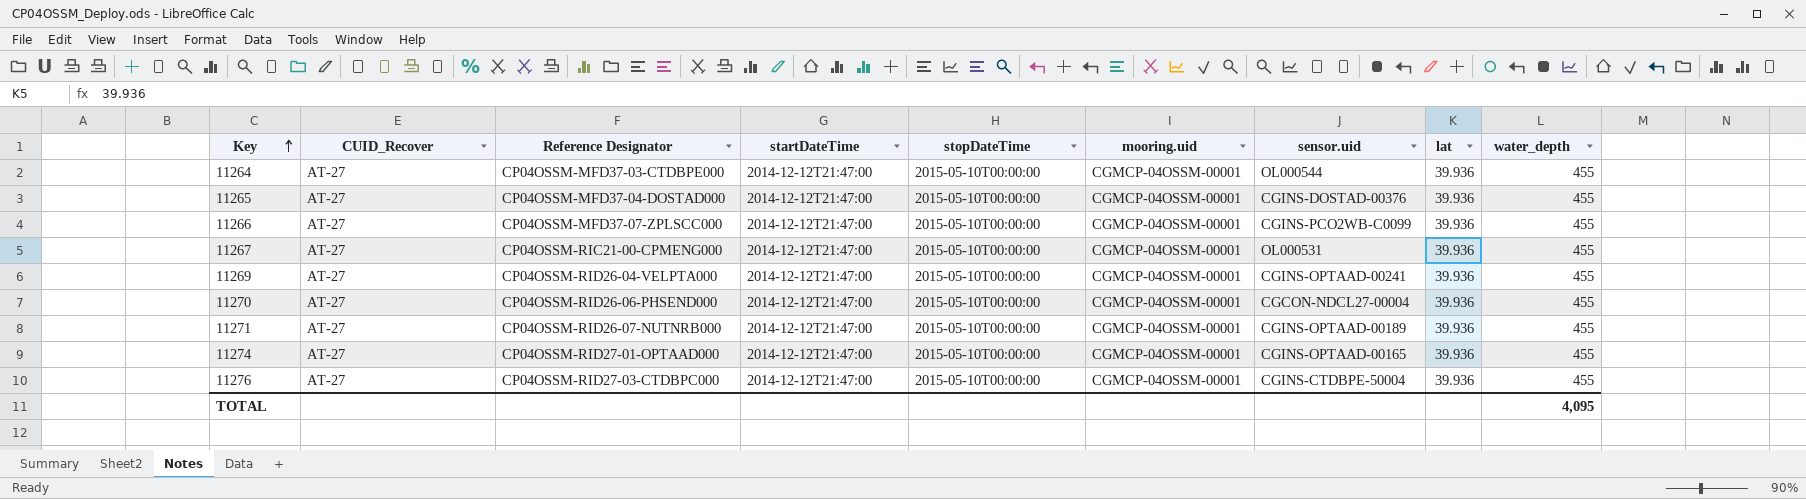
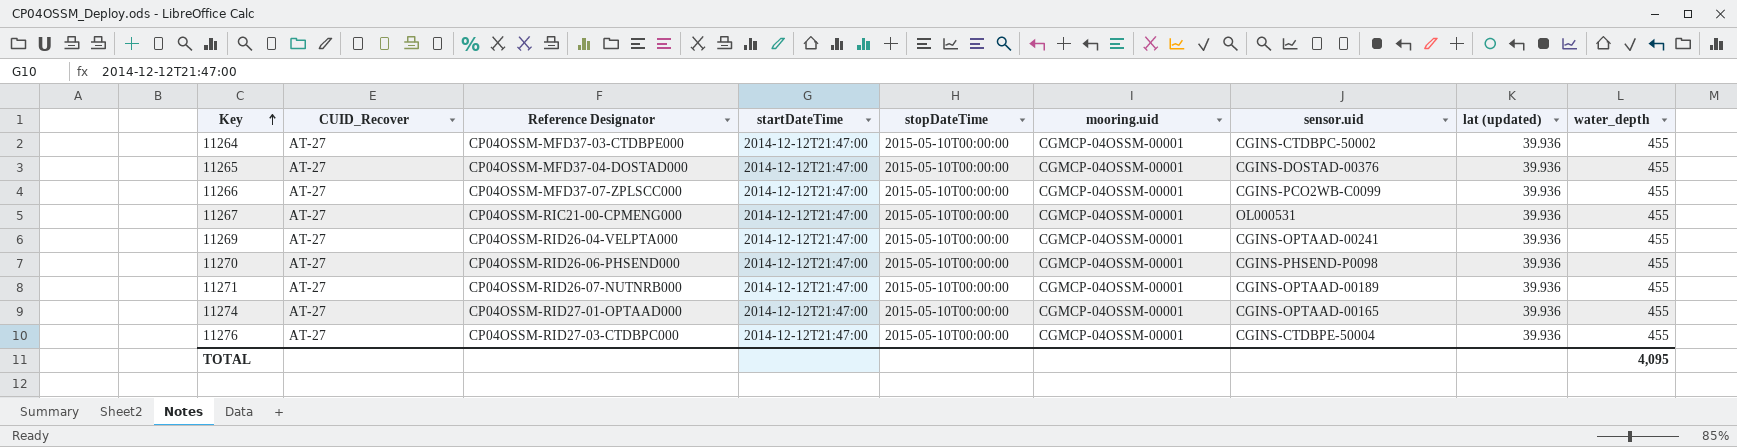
column name: lat -> lat (updated)
11264 | sensor.uid: OL000544 -> CGINS-CTDBPC-50002
11270 | sensor.uid: CGCON-NDCL27-00004 -> CGINS-PHSEND-P0098

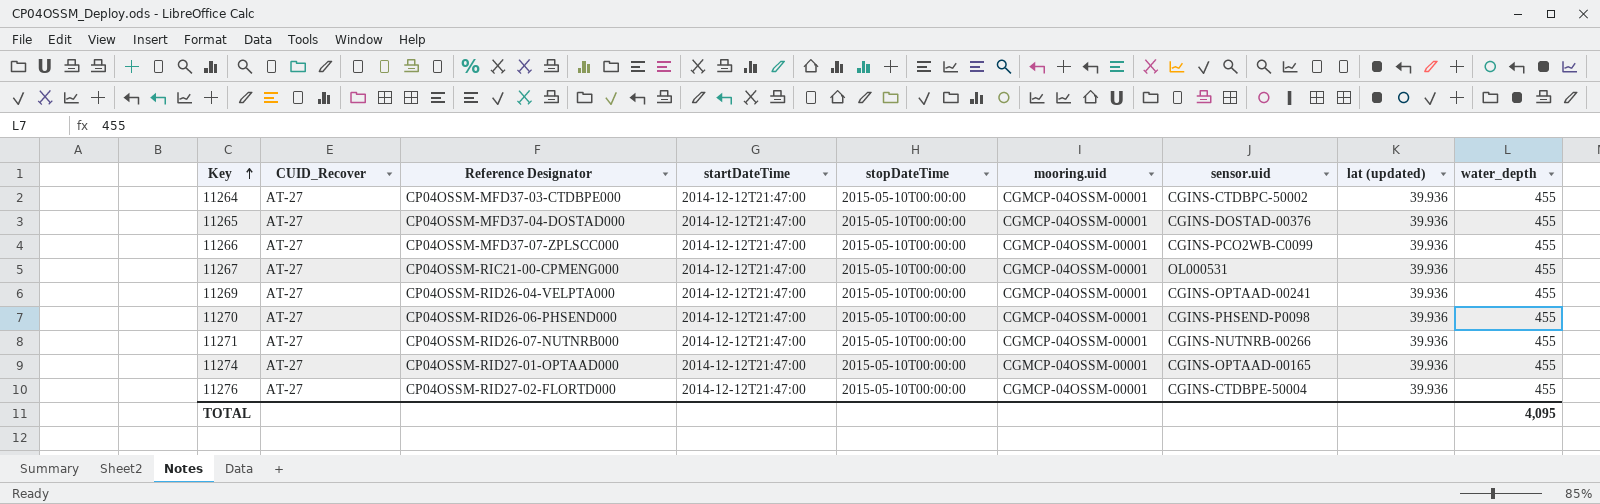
11271 | sensor.uid: CGINS-OPTAAD-00189 -> CGINS-NUTNRB-00266
11276 | Reference Designator: CP04OSSM-RID27-03-CTDBPC000 -> CP04OSSM-RID27-02-FLORTD000

